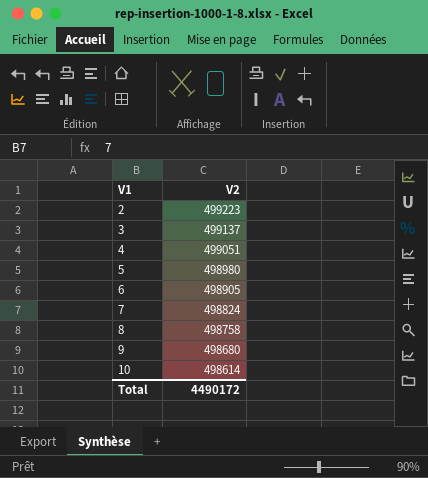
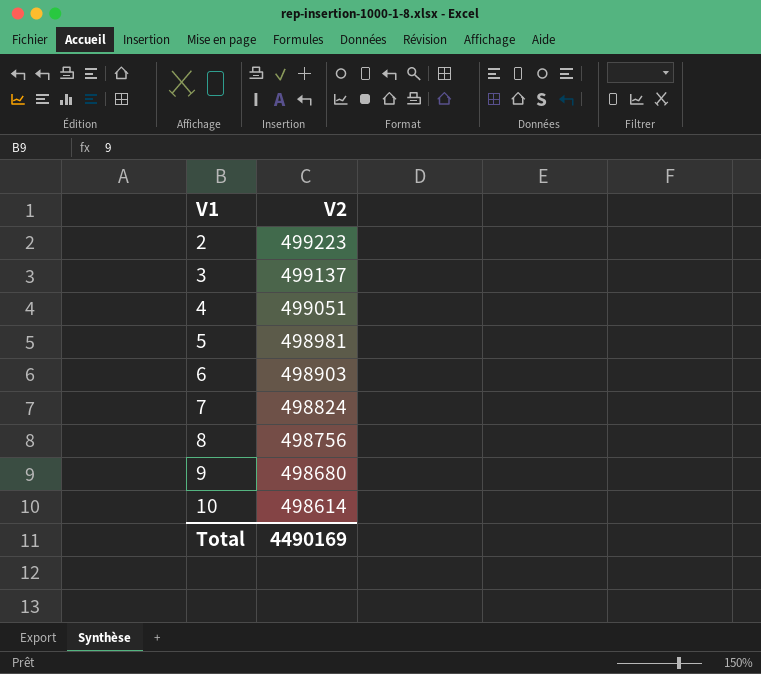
5 | V2: 498980 -> 498981
6 | V2: 498905 -> 498903
8 | V2: 498758 -> 498756
Total | V2: 4490172 -> 4490169

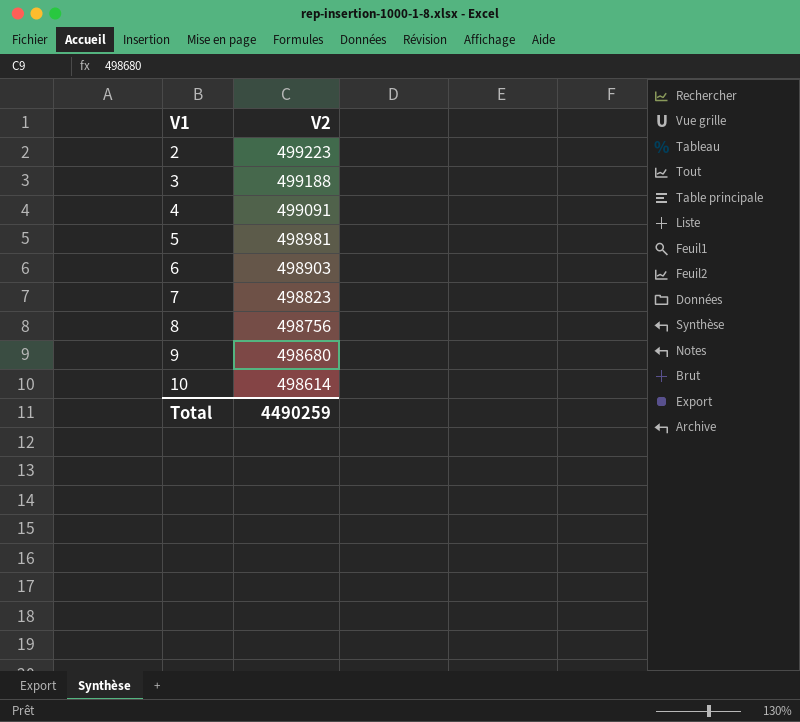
3 | V2: 499137 -> 499188
4 | V2: 499051 -> 499091
7 | V2: 498824 -> 498823
Total | V2: 4490169 -> 4490259

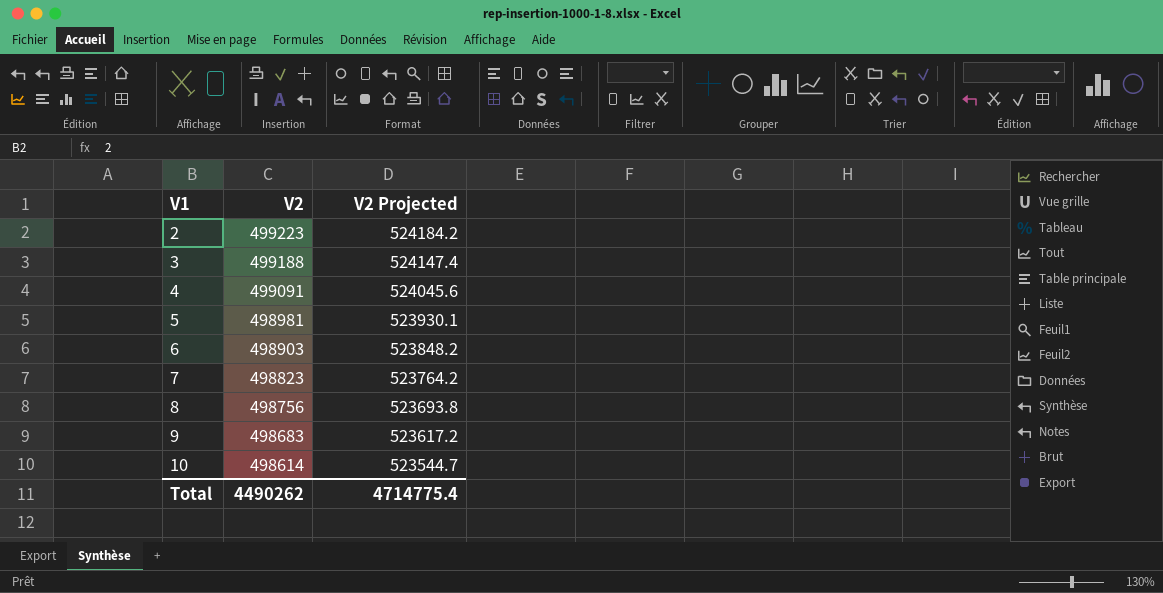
column V2 Projected | formula: none -> [V2] * 1.05
9 | V2: 498680 -> 498683
Total | V2: 4490259 -> 4490262

